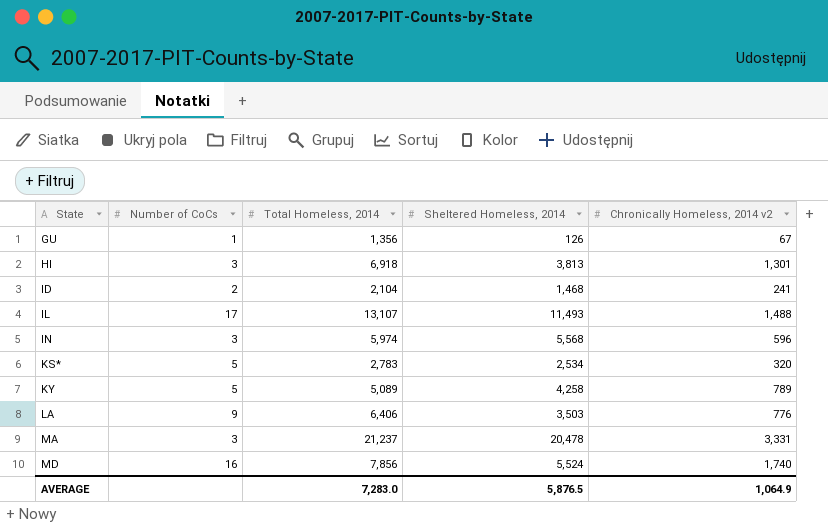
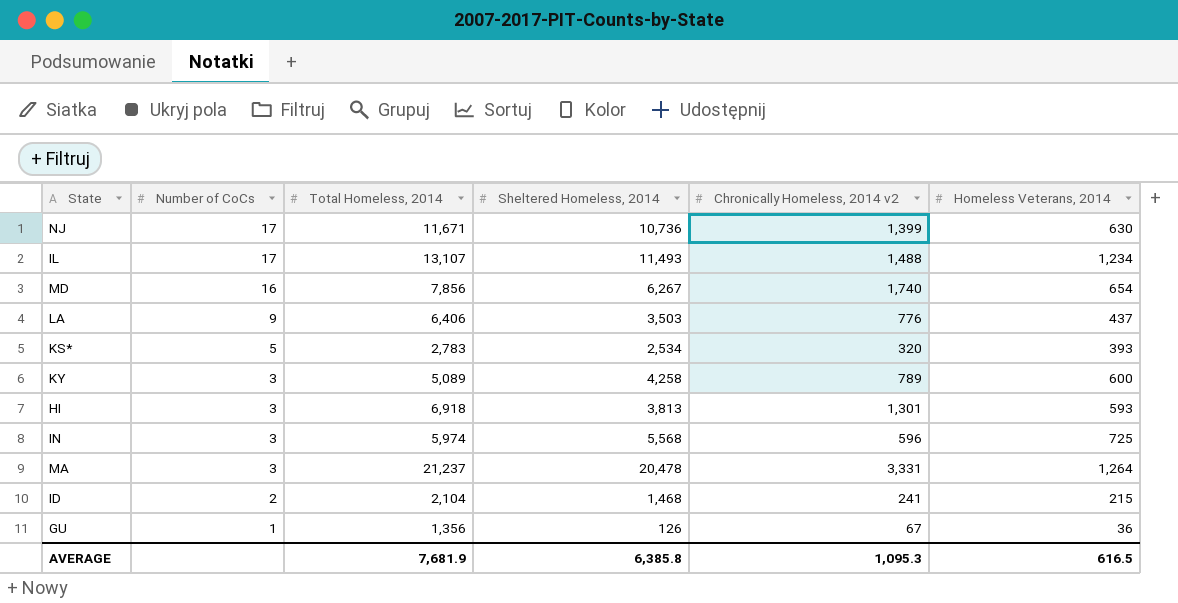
row order: State ascending -> Number of CoCs descending
column Homeless Veterans, 2014 | position: none -> 6
row NJ: none -> 17 | 11,671 | 10,736 | 1,399 | 630
MD | Sheltered Homeless, 2014: 5,524 -> 6,267
KY | Number of CoCs: 5 -> 3
AVERAGE | Total Homeless, 2014: 7,283.0 -> 7,681.9
AVERAGE | Sheltered Homeless, 2014: 5,876.5 -> 6,385.8
AVERAGE | Chronically Homeless, 2014 v2: 1,064.9 -> 1,095.3

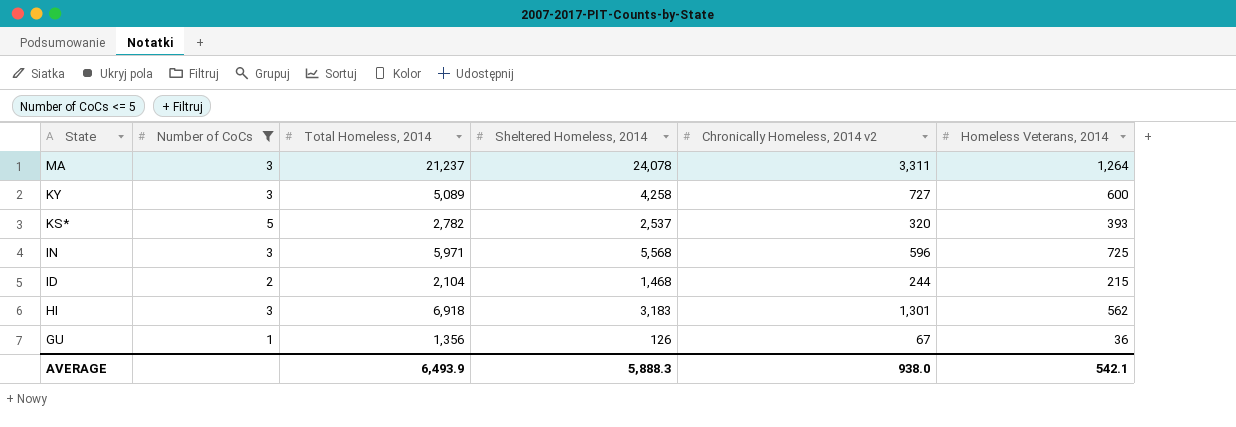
filter: none -> Number of CoCs <= 5
row order: Number of CoCs descending -> State descending
MA | Sheltered Homeless, 2014: 20,478 -> 24,078
MA | Chronically Homeless, 2014 v2: 3,331 -> 3,311
KY | Chronically Homeless, 2014 v2: 789 -> 727
KS* | Total Homeless, 2014: 2,783 -> 2,782
KS* | Sheltered Homeless, 2014: 2,534 -> 2,537
IN | Total Homeless, 2014: 5,974 -> 5,971
ID | Chronically Homeless, 2014 v2: 241 -> 244
HI | Sheltered Homeless, 2014: 3,813 -> 3,183
HI | Homeless Veterans, 2014: 593 -> 562
AVERAGE | Total Homeless, 2014: 7,681.9 -> 6,493.9
AVERAGE | Sheltered Homeless, 2014: 6,385.8 -> 5,888.3
AVERAGE | Chronically Homeless, 2014 v2: 1,095.3 -> 938.0
AVERAGE | Homeless Veterans, 2014: 616.5 -> 542.1

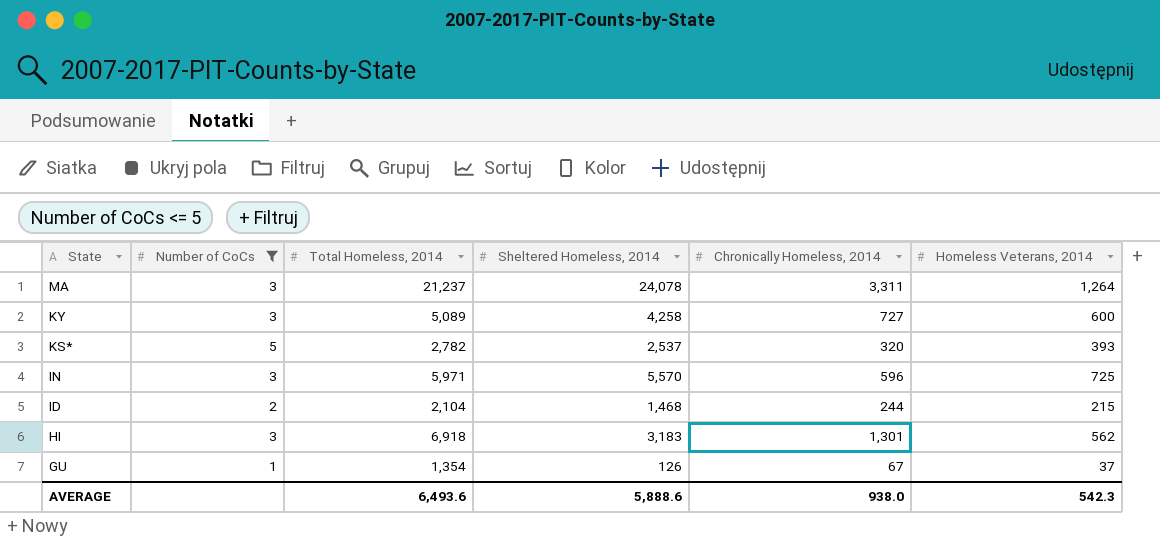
column name: Chronically Homeless, 2014 v2 -> Chronically Homeless, 2014
IN | Sheltered Homeless, 2014: 5,568 -> 5,570
GU | Total Homeless, 2014: 1,356 -> 1,354
GU | Homeless Veterans, 2014: 36 -> 37
AVERAGE | Total Homeless, 2014: 6,493.9 -> 6,493.6
AVERAGE | Sheltered Homeless, 2014: 5,888.3 -> 5,888.6
AVERAGE | Homeless Veterans, 2014: 542.1 -> 542.3

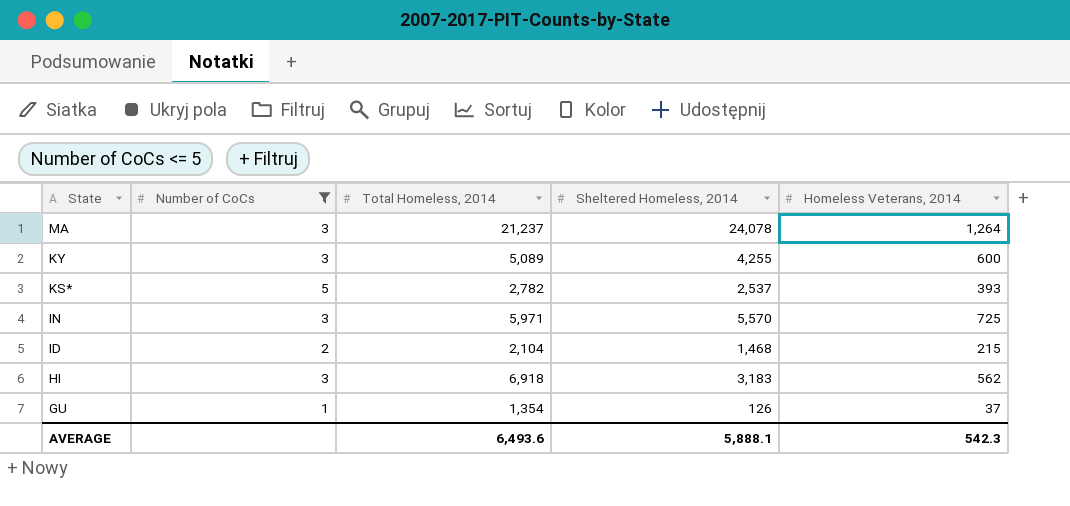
column Chronically Homeless, 2014 | position: 5 -> none
KY | Sheltered Homeless, 2014: 4,258 -> 4,255
AVERAGE | Sheltered Homeless, 2014: 5,888.6 -> 5,888.1

